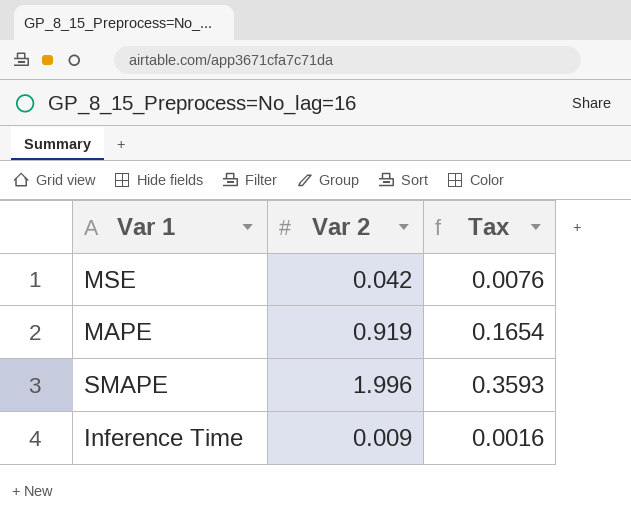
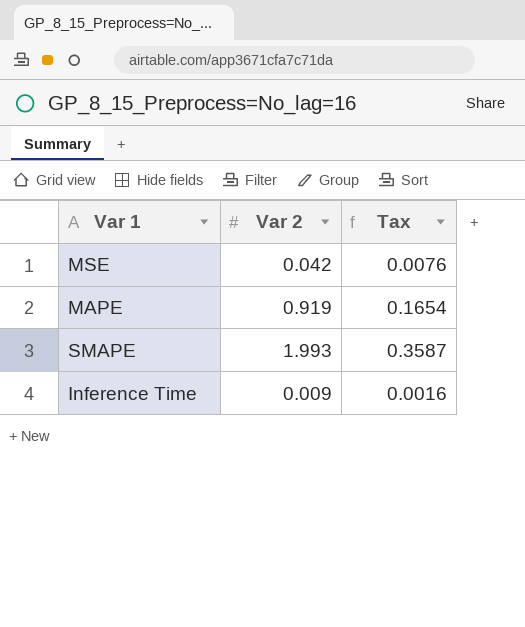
SMAPE | Var 2: 1.996 -> 1.993
SMAPE | Tax: 0.3593 -> 0.3587

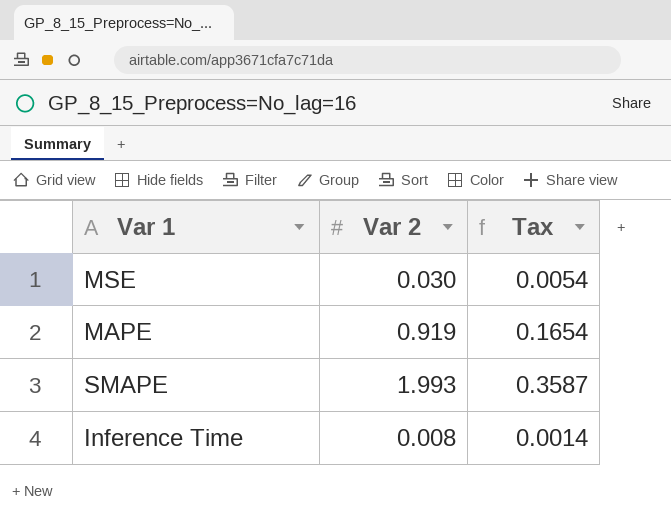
MSE | Var 2: 0.042 -> 0.030
MSE | Tax: 0.0076 -> 0.0054
Inference Time | Var 2: 0.009 -> 0.008
Inference Time | Tax: 0.0016 -> 0.0014

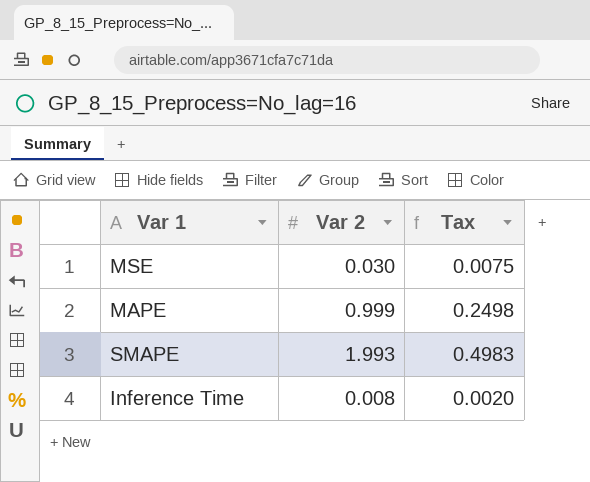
column Tax | formula: [Var 2] * 0.18 -> [Var 2] * 0.25
MAPE | Var 2: 0.919 -> 0.999

